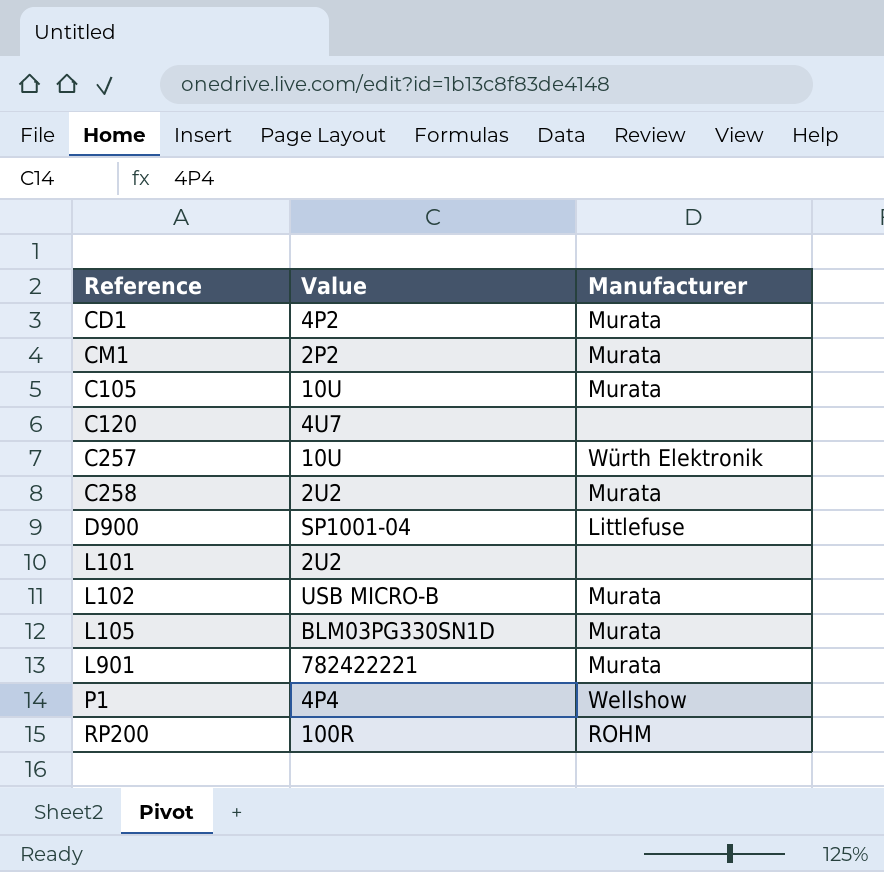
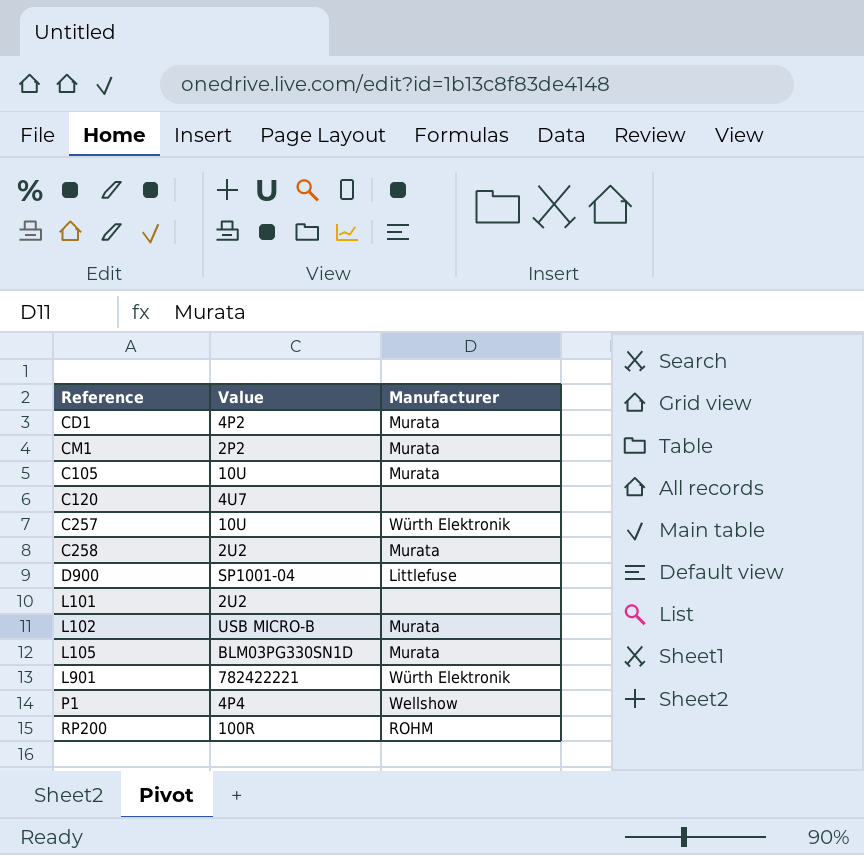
L901 | Manufacturer: Murata -> Würth Elektronik

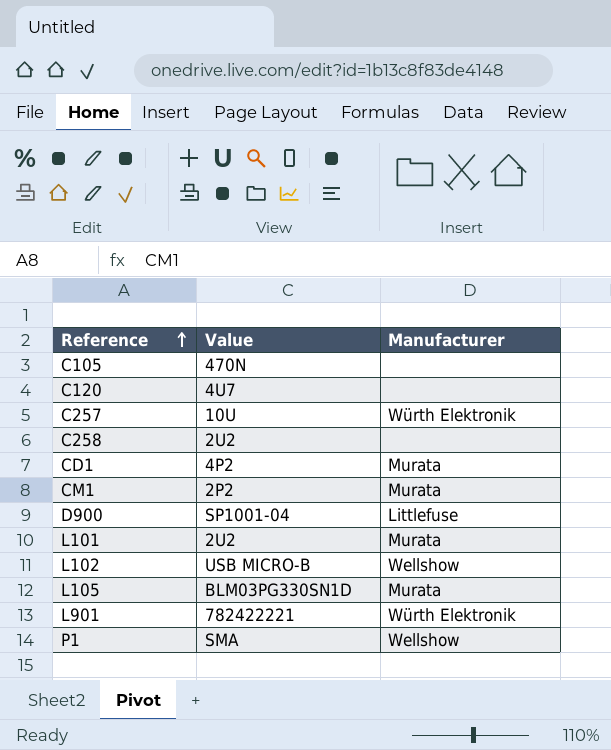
row order: none -> Reference ascending
row RP200: 100R | ROHM -> none
C105 | Value: 10U -> 470N
C105 | Manufacturer: Murata -> none
C258 | Manufacturer: Murata -> none
L101 | Manufacturer: none -> Murata
L102 | Manufacturer: Murata -> Wellshow
P1 | Value: 4P4 -> SMA

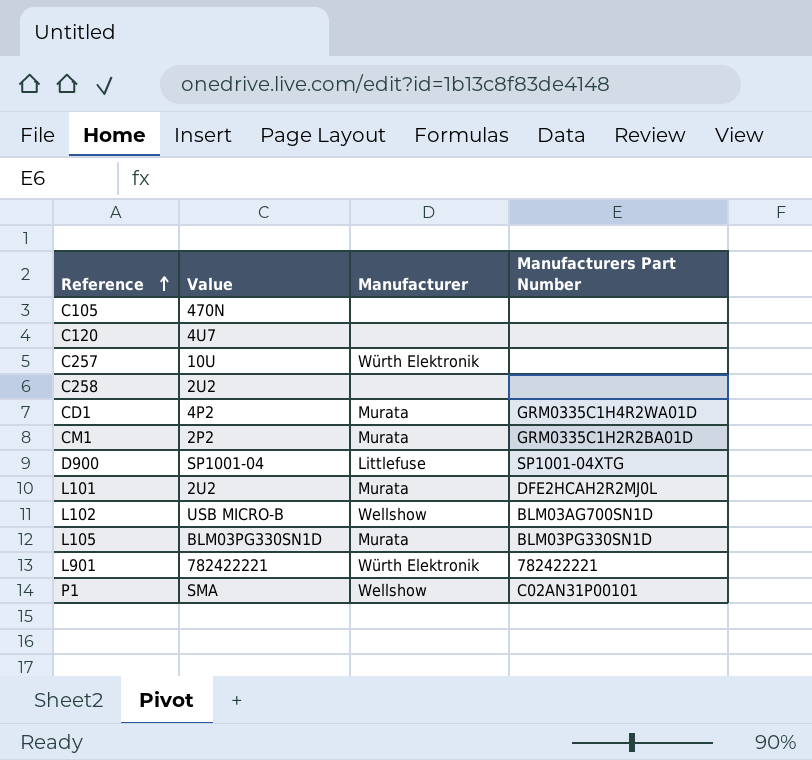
column Manufacturers Part Number | position: none -> 4

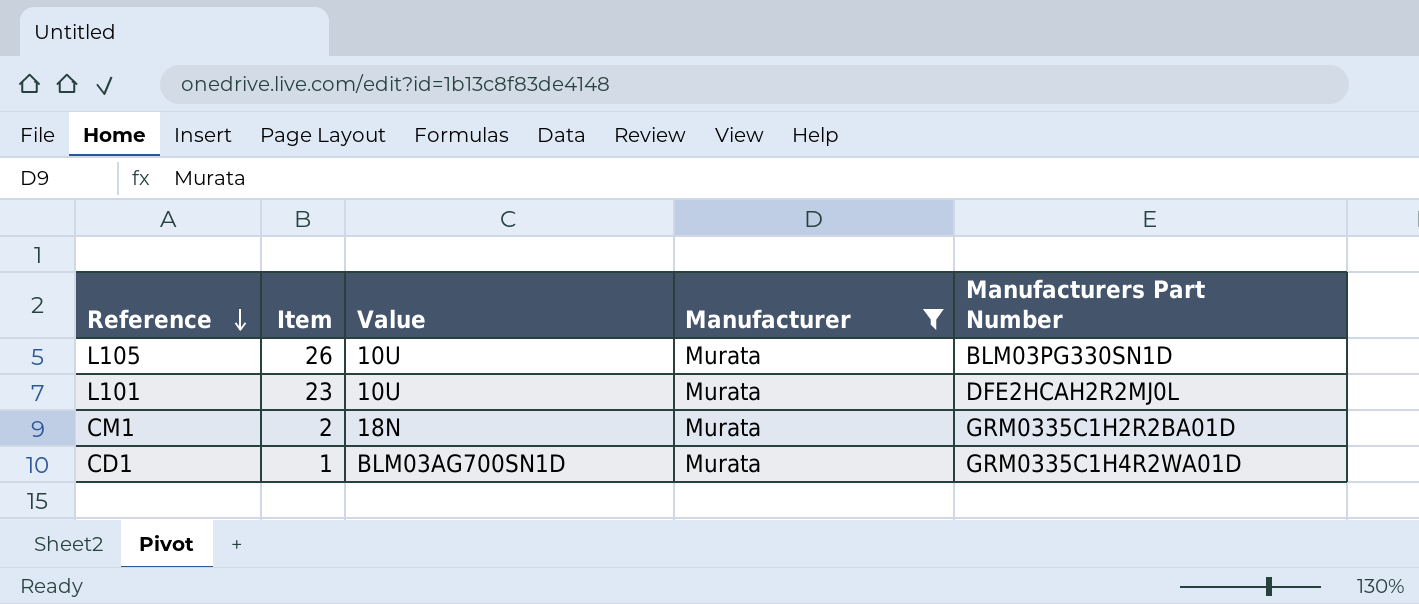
filter: none -> Manufacturer = Murata
row order: Reference ascending -> Reference descending
column Item | position: none -> 2
L105 | Value: BLM03PG330SN1D -> 10U
L101 | Value: 2U2 -> 10U
CM1 | Value: 2P2 -> 18N
CD1 | Value: 4P2 -> BLM03AG700SN1D

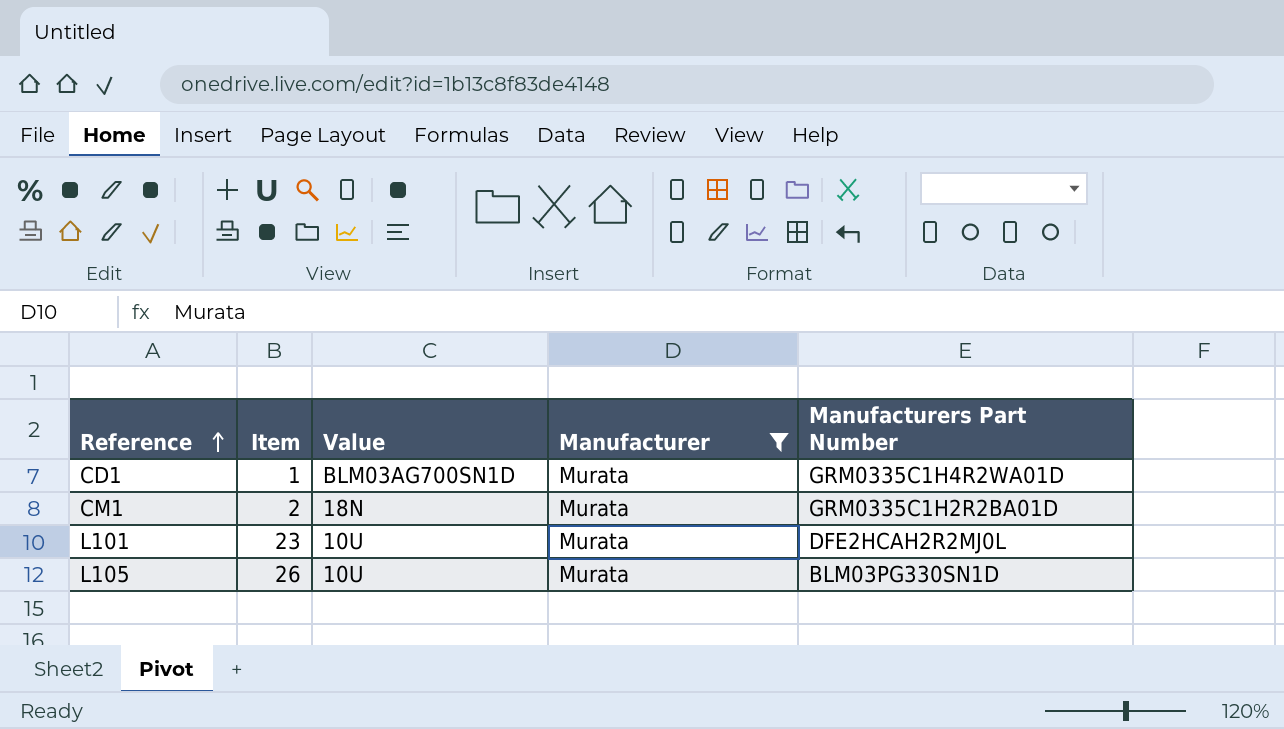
row order: Reference descending -> Reference ascending

